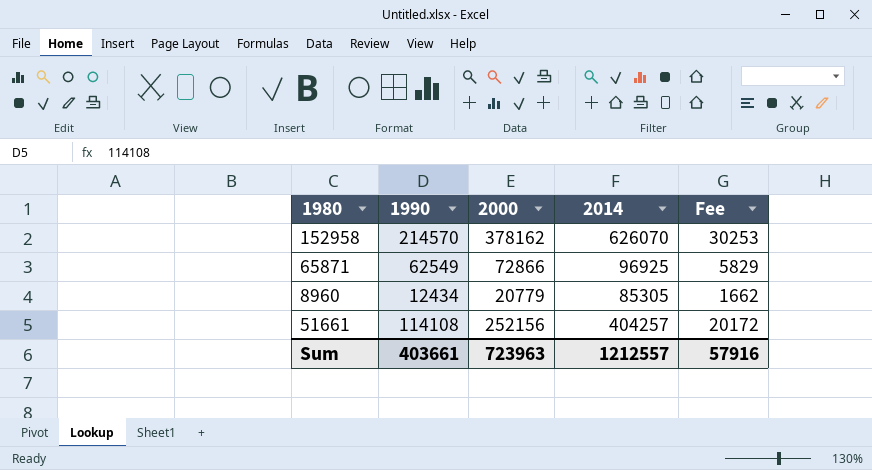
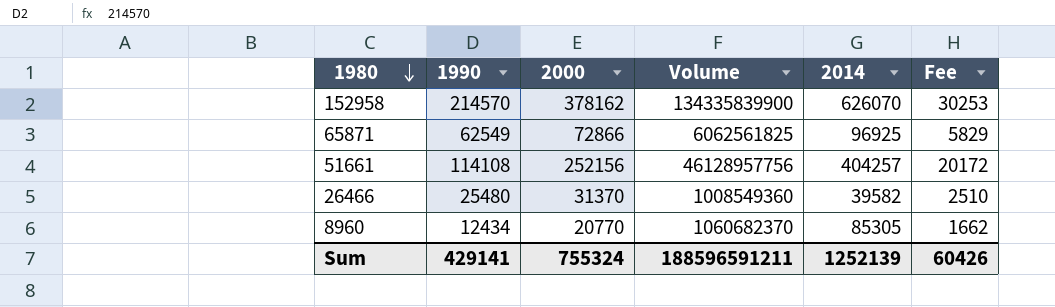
row order: none -> 1980 descending
column Volume | formula: none -> [1990] * [2014]
row 26466: none -> 25480 | 31370 | 1008549360 | 39582 | 2510
8960 | 2000: 20779 -> 20770
Sum | 1990: 403661 -> 429141
Sum | 2000: 723963 -> 755324
Sum | 2014: 1212557 -> 1252139
Sum | Fee: 57916 -> 60426

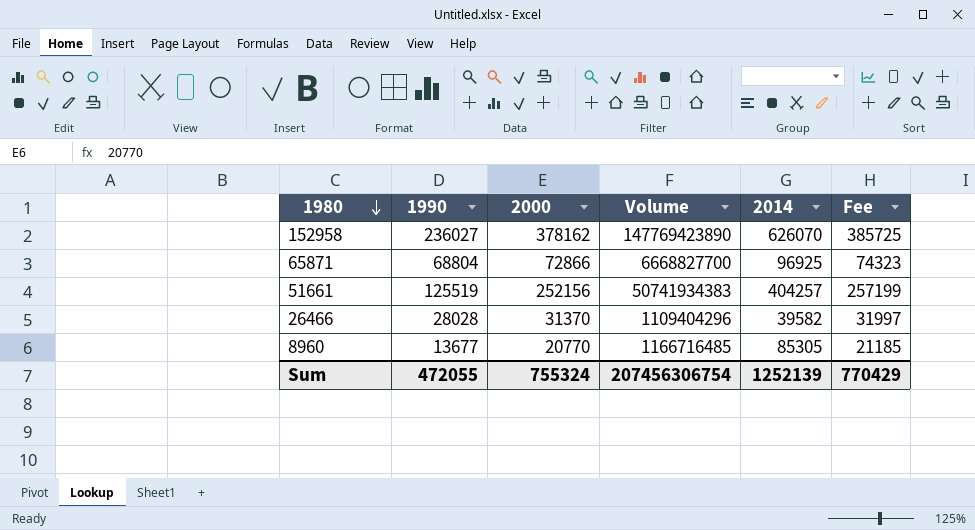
column Fee | formula: [2000] * 0.08 -> [2000] * 1.02
152958 | 1990: 214570 -> 236027
152958 | Volume: 134335839900 -> 147769423890
65871 | 1990: 62549 -> 68804
65871 | Volume: 6062561825 -> 6668827700
51661 | 1990: 114108 -> 125519
51661 | Volume: 46128957756 -> 50741934383
26466 | 1990: 25480 -> 28028
26466 | Volume: 1008549360 -> 1109404296
8960 | 1990: 12434 -> 13677
8960 | Volume: 1060682370 -> 1166716485
Sum | 1990: 429141 -> 472055
Sum | Volume: 188596591211 -> 207456306754
Sum | Fee: 60426 -> 770429

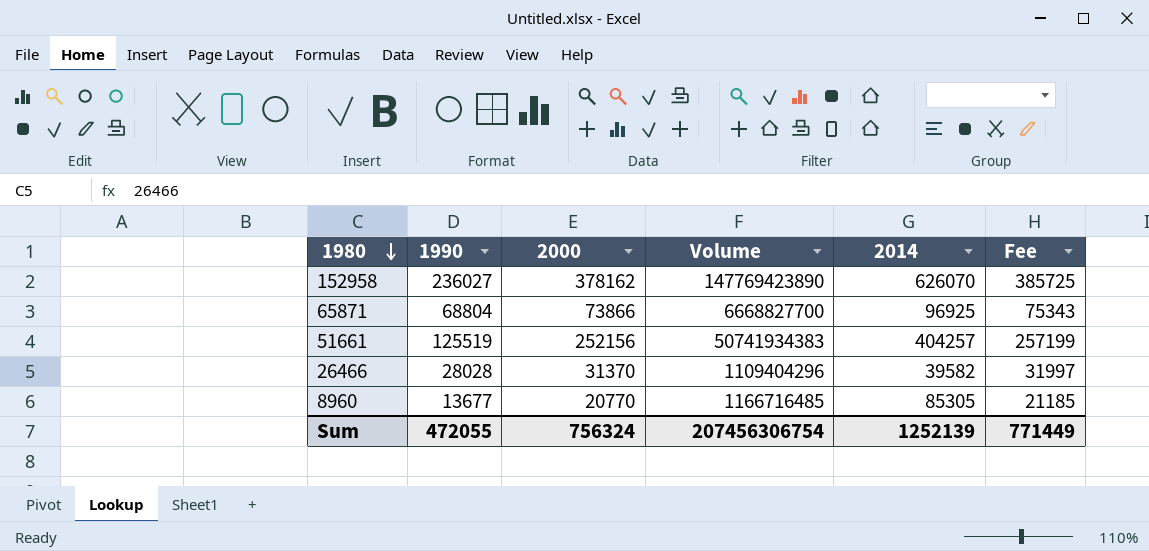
65871 | 2000: 72866 -> 73866
65871 | Fee: 74323 -> 75343
Sum | 2000: 755324 -> 756324
Sum | Fee: 770429 -> 771449

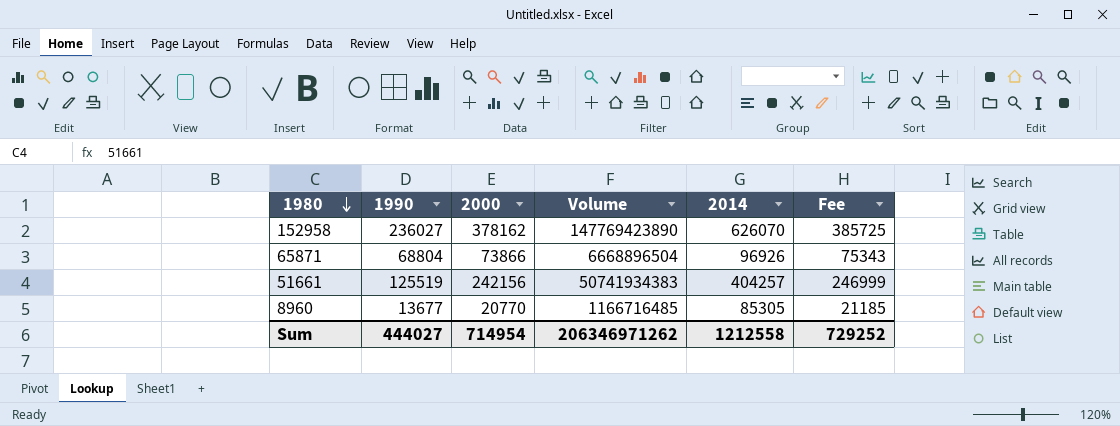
row 26466: 28028 | 31370 | 1109404296 | 39582 | 31997 -> none
65871 | Volume: 6668827700 -> 6668896504
65871 | 2014: 96925 -> 96926
51661 | 2000: 252156 -> 242156
51661 | Fee: 257199 -> 246999
Sum | 1990: 472055 -> 444027
Sum | 2000: 756324 -> 714954
Sum | Volume: 207456306754 -> 206346971262
Sum | 2014: 1252139 -> 1212558
Sum | Fee: 771449 -> 729252

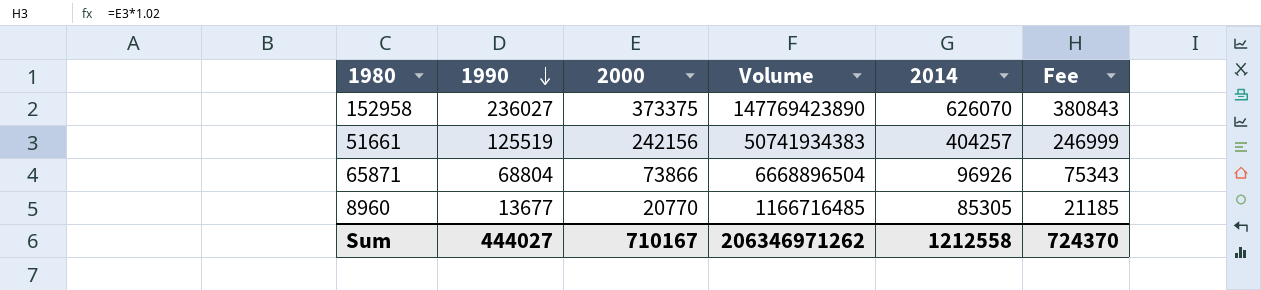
row order: 1980 descending -> 1990 descending
152958 | 2000: 378162 -> 373375
152958 | Fee: 385725 -> 380843
Sum | 2000: 714954 -> 710167
Sum | Fee: 729252 -> 724370

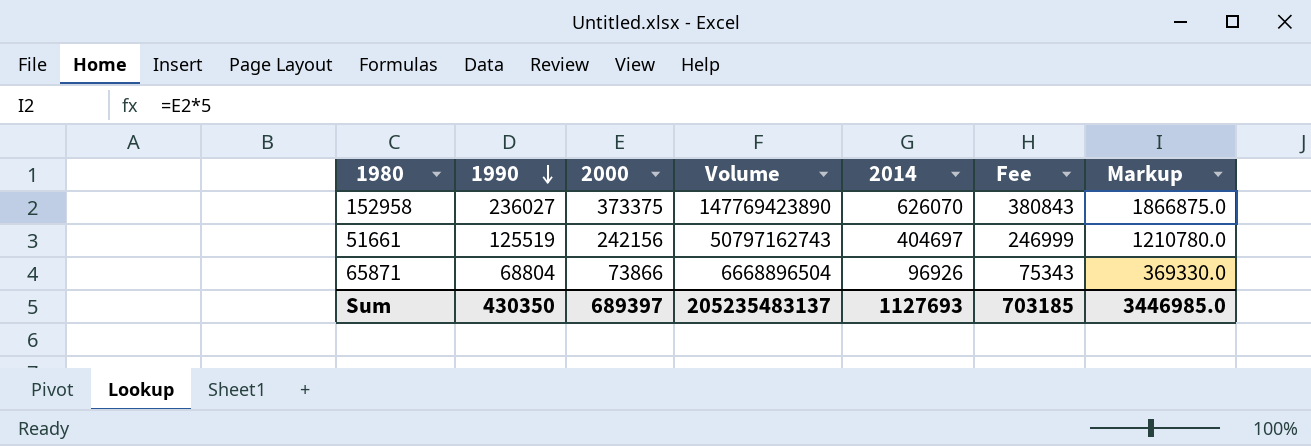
column Markup | formula: none -> [2000] * 5
row 8960: 13677 | 20770 | 1166716485 | 85305 | 21185 -> none
51661 | Volume: 50741934383 -> 50797162743
51661 | 2014: 404257 -> 404697
Sum | 1990: 444027 -> 430350
Sum | 2000: 710167 -> 689397
Sum | Volume: 206346971262 -> 205235483137
Sum | 2014: 1212558 -> 1127693
Sum | Fee: 724370 -> 703185

